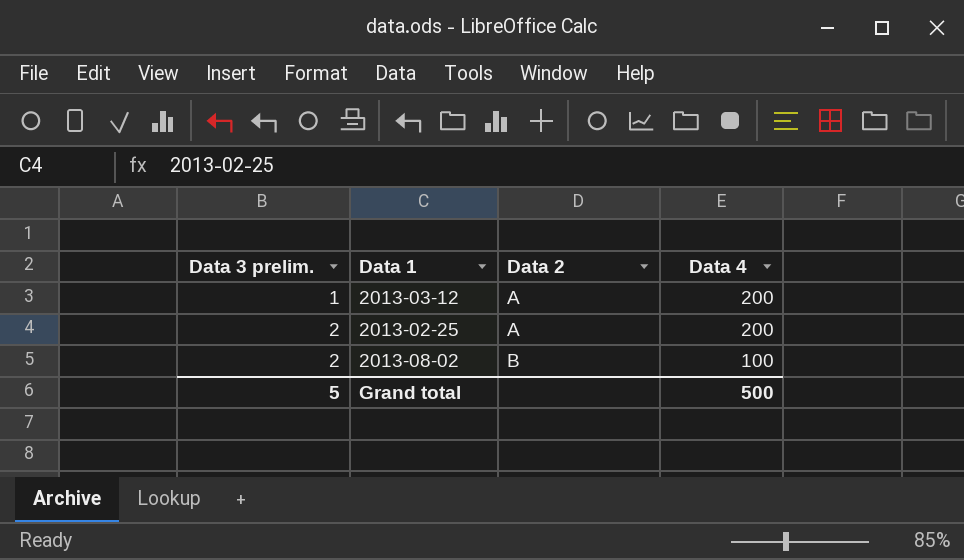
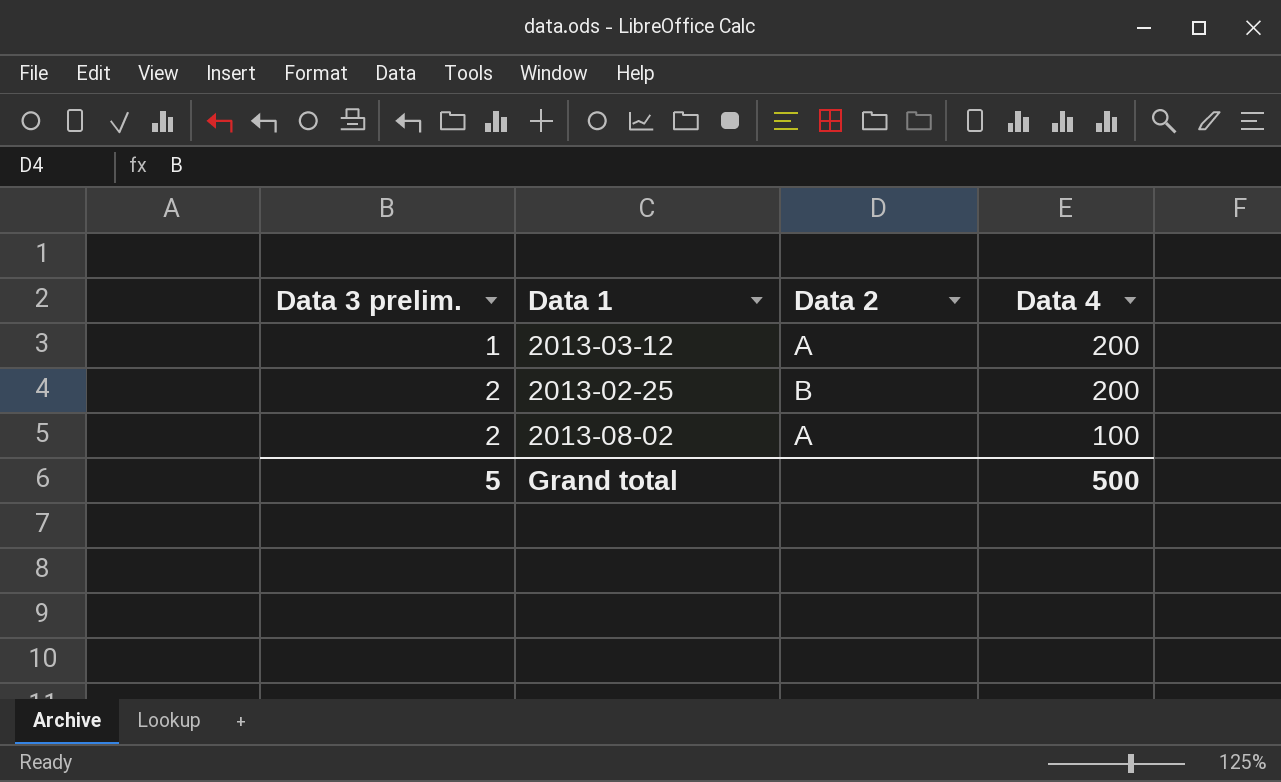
2013-02-25 | Data 2: A -> B
2013-08-02 | Data 2: B -> A

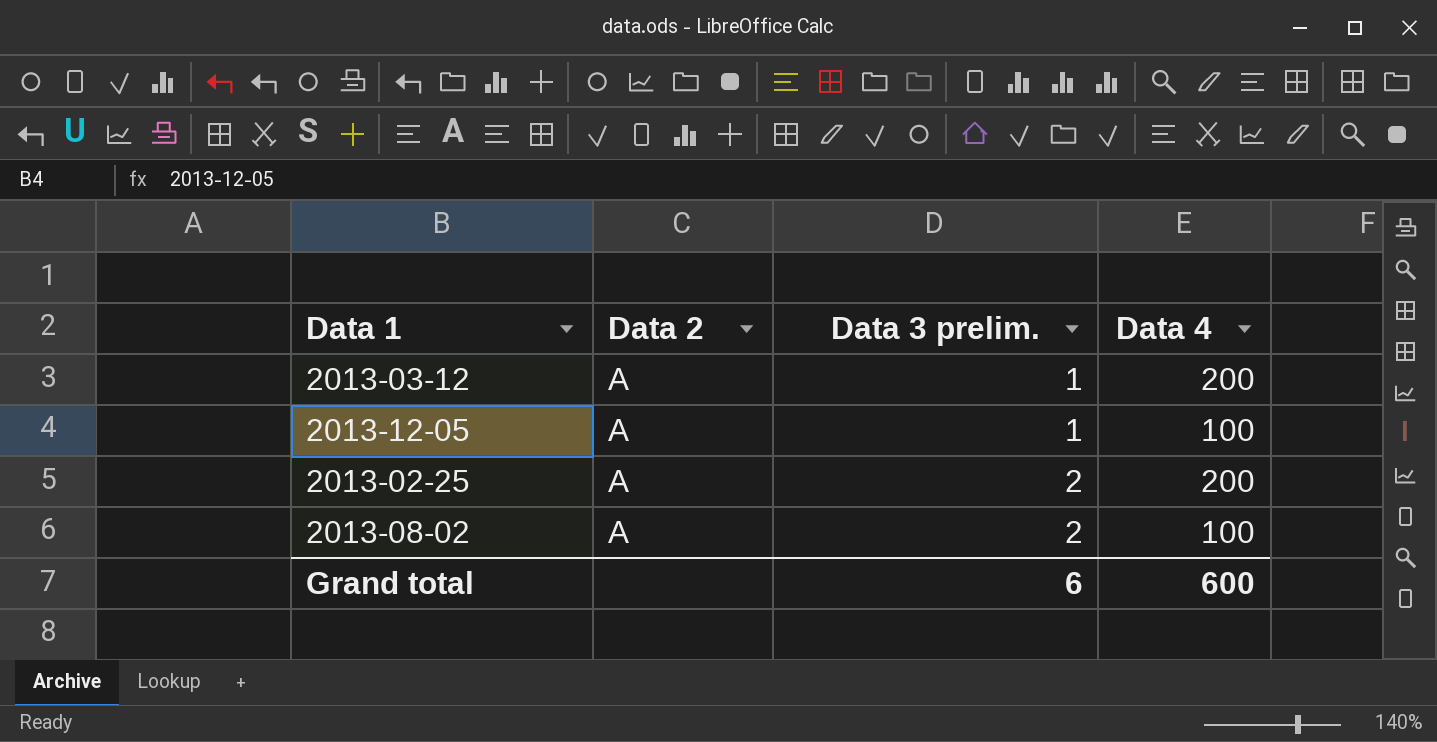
column Data 3 prelim. | position: 1 -> 3
row 2013-12-05: none -> A | 1 | 100
2013-02-25 | Data 2: B -> A
Grand total | Data 3 prelim.: 5 -> 6
Grand total | Data 4: 500 -> 600

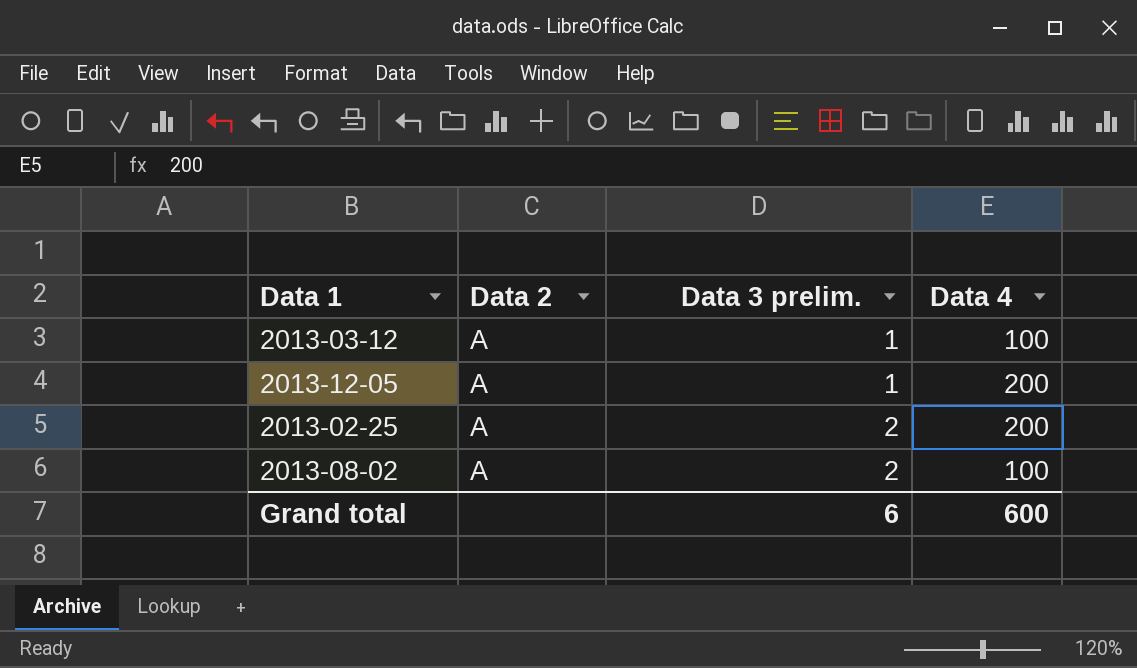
2013-03-12 | Data 4: 200 -> 100
2013-12-05 | Data 4: 100 -> 200

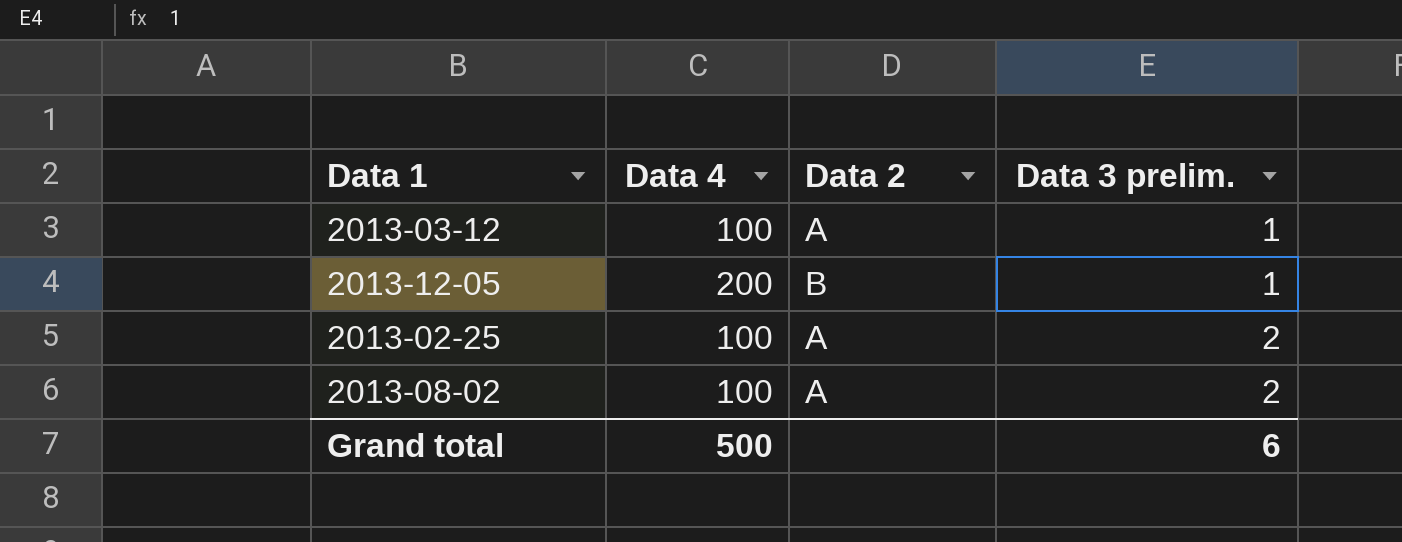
column Data 4 | position: 4 -> 2
2013-12-05 | Data 2: A -> B
2013-02-25 | Data 4: 200 -> 100
Grand total | Data 4: 600 -> 500

